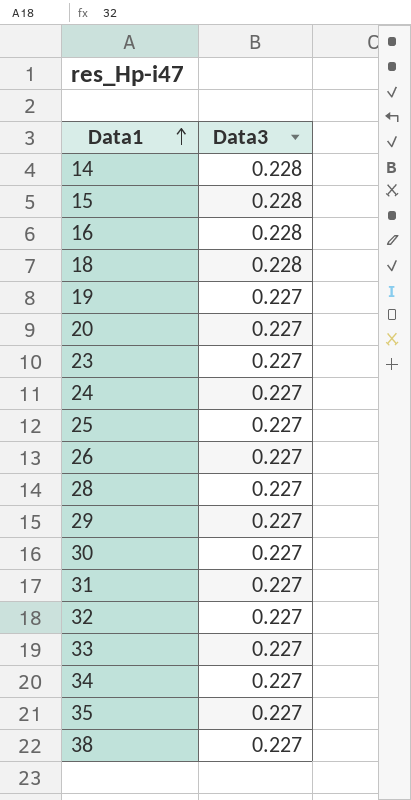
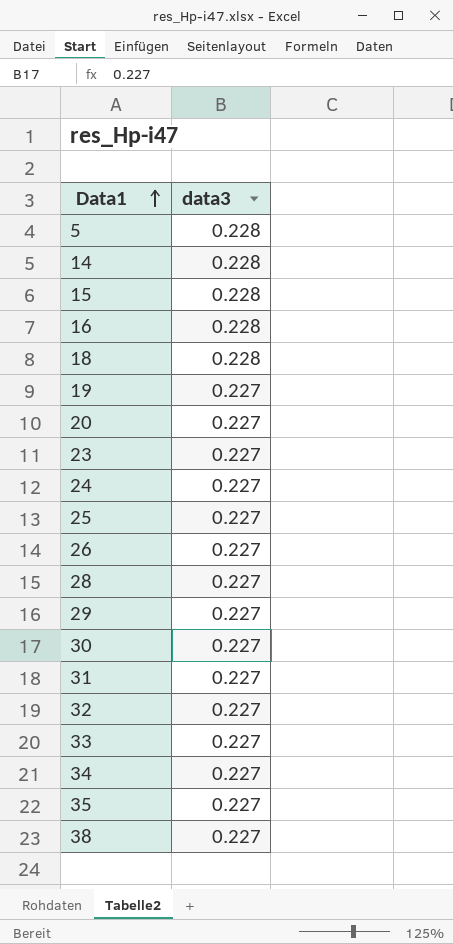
column name: Data3 -> data3
row 5: none -> 0.228

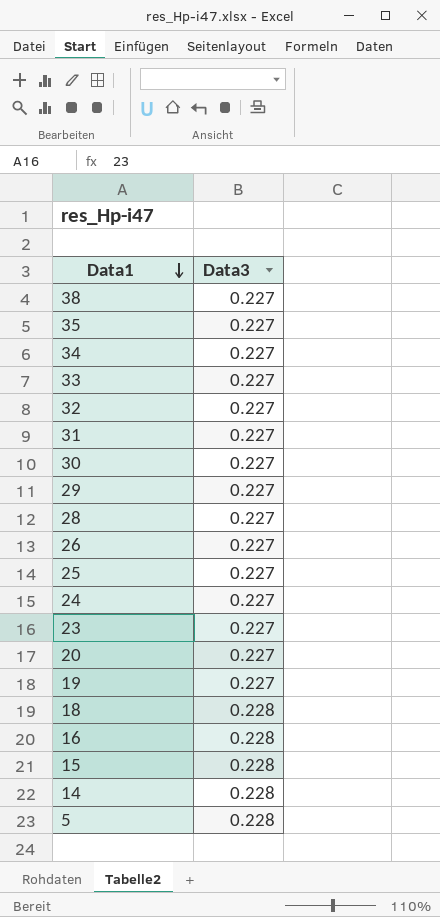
row order: Data1 ascending -> Data1 descending
column name: data3 -> Data3

